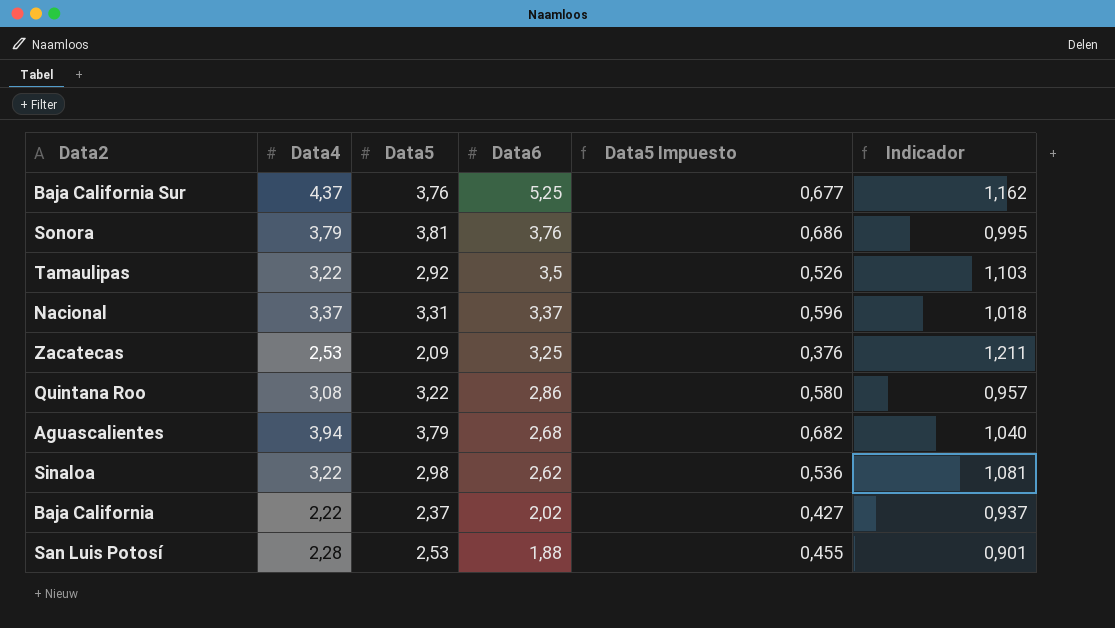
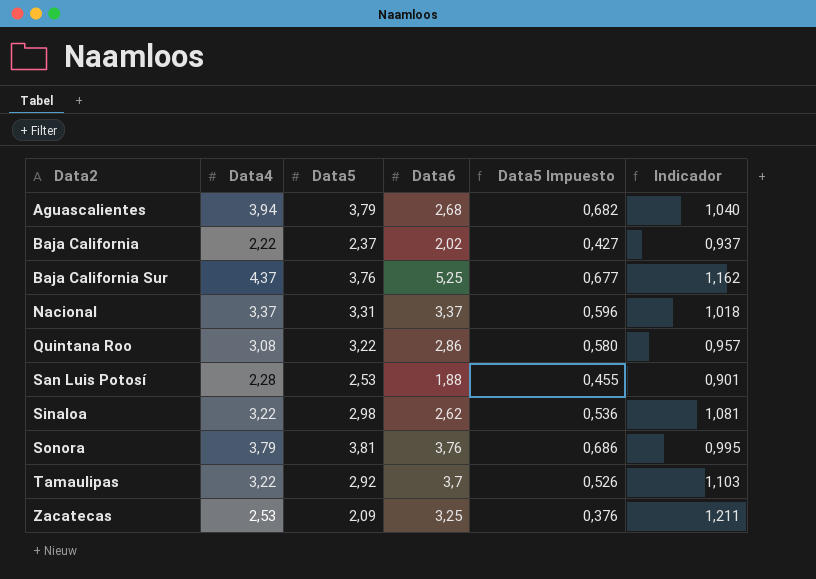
row order: Data6 descending -> Data2 ascending
Tamaulipas | Data6: 3,5 -> 3,7

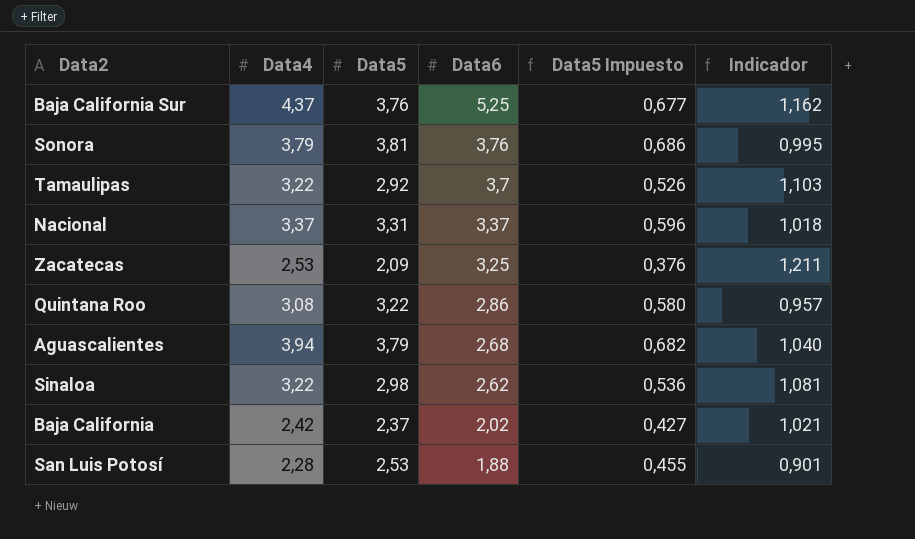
row order: Data2 ascending -> Data6 descending
Baja California | Data4: 2,22 -> 2,42
Baja California | Indicador: 0,937 -> 1,021

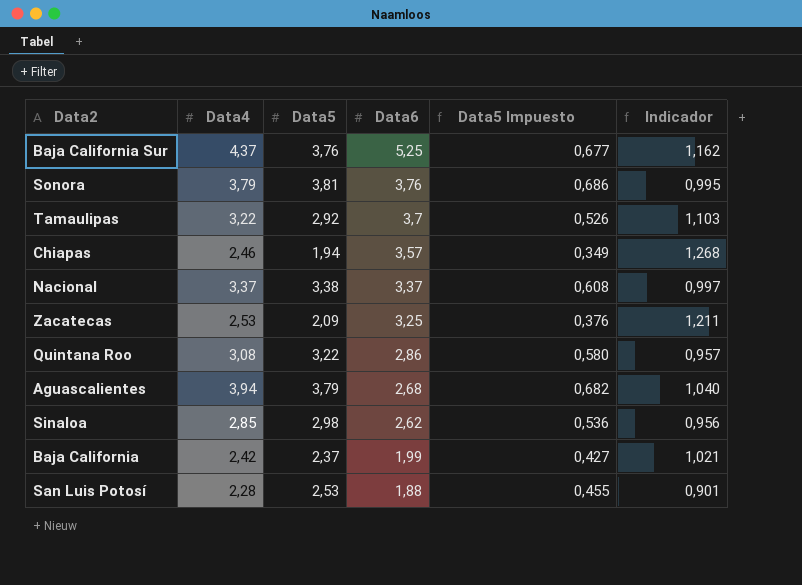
row Chiapas: none -> 2,46 | 1,94 | 3,57 | 0,349 | 1,268
Nacional | Data5: 3,31 -> 3,38
Nacional | Data5 Impuesto: 0,596 -> 0,608
Nacional | Indicador: 1,018 -> 0,997
Sinaloa | Data4: 3,22 -> 2,85
Sinaloa | Indicador: 1,081 -> 0,956
Baja California | Data6: 2,02 -> 1,99

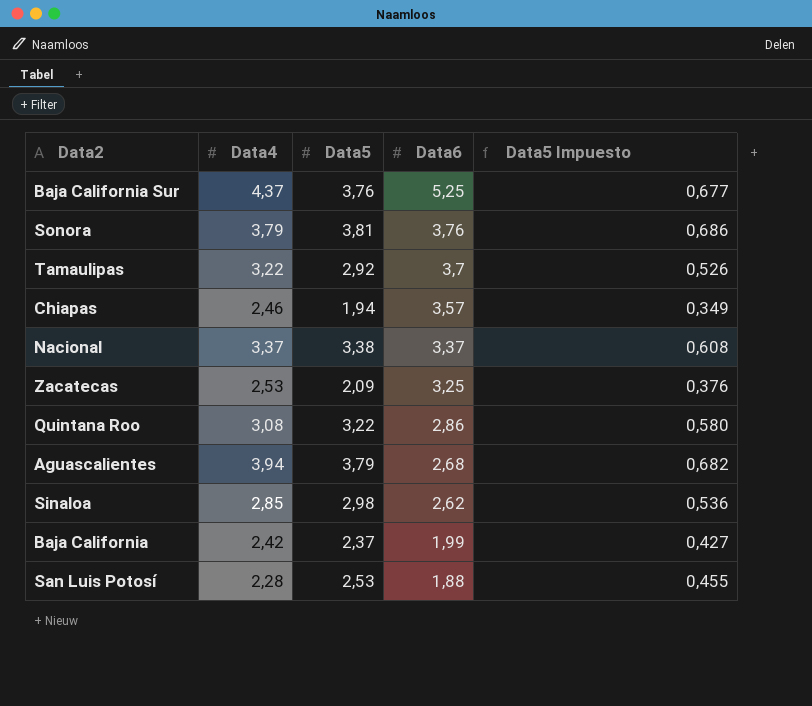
column Indicador | formula: [Data4] / [Data5] -> none

